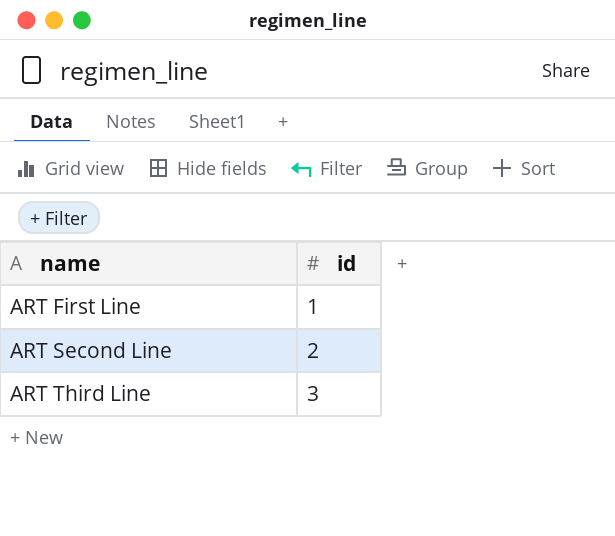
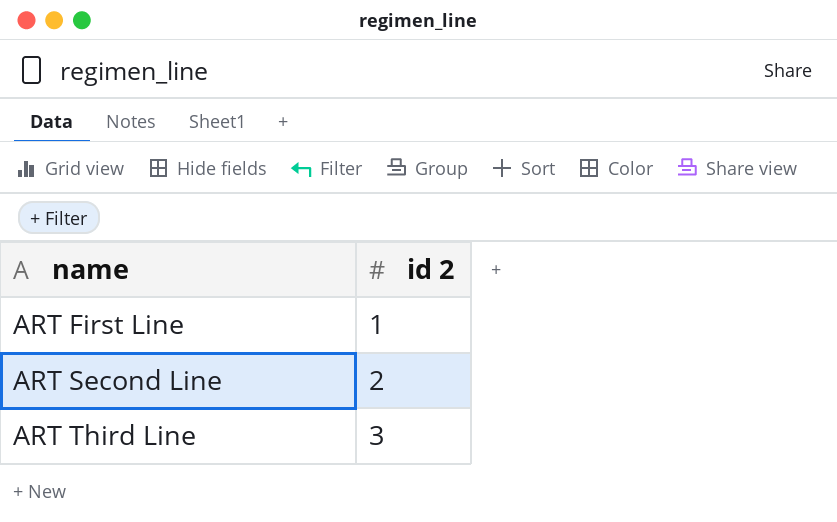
column name: id -> id 2

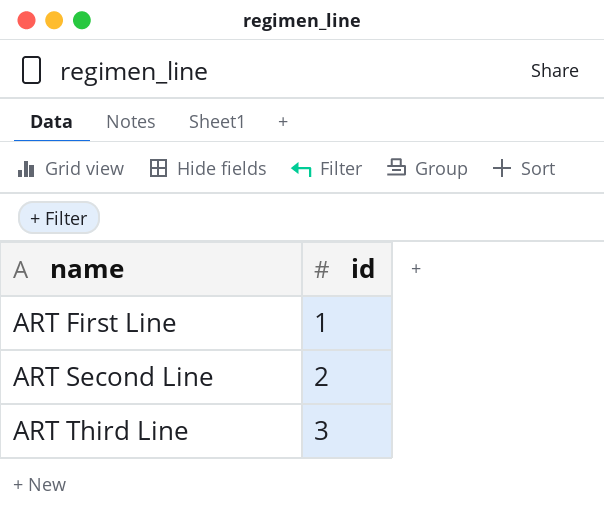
column name: id 2 -> id

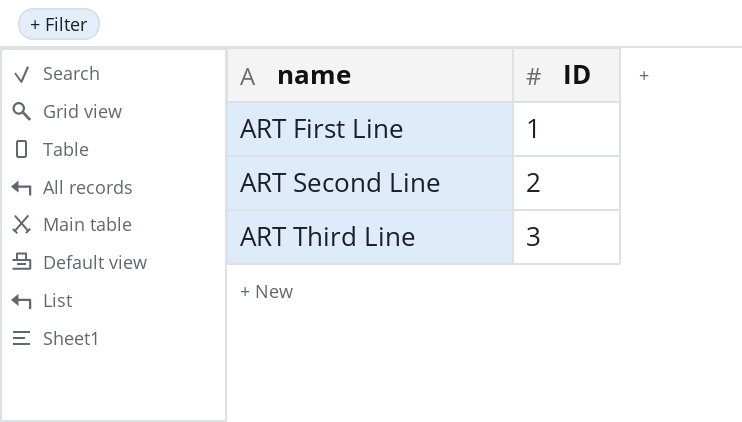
column name: id -> ID

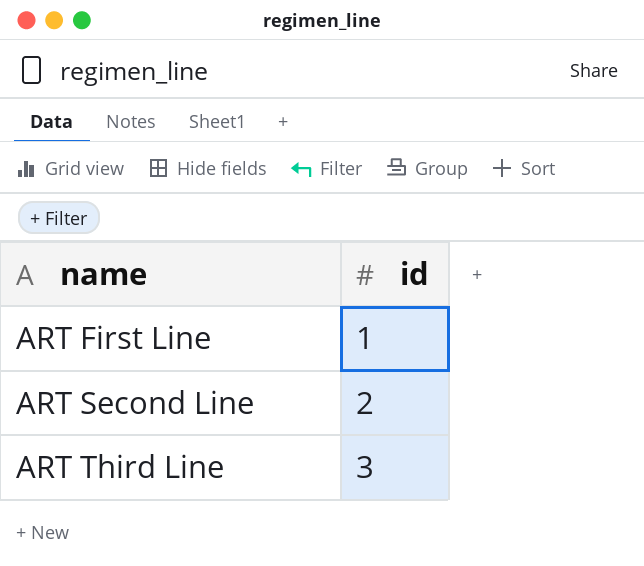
column name: ID -> id

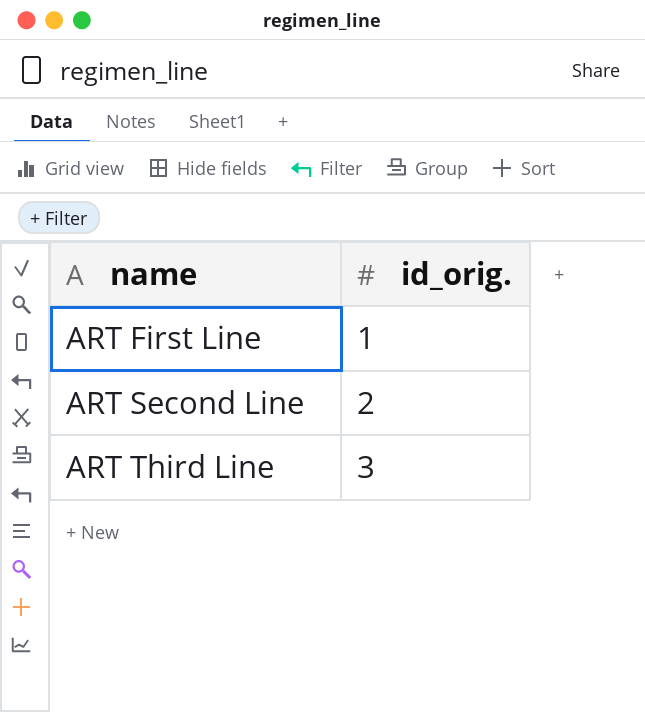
column name: id -> id_orig.

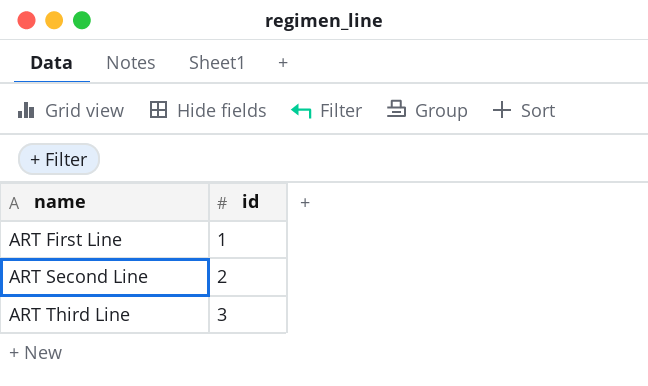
column name: id_orig. -> id

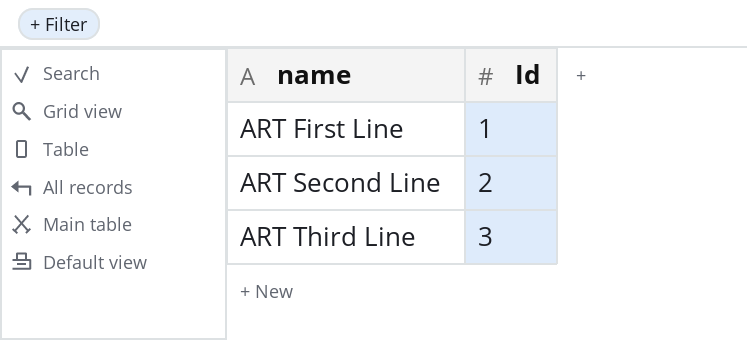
column name: id -> Id

